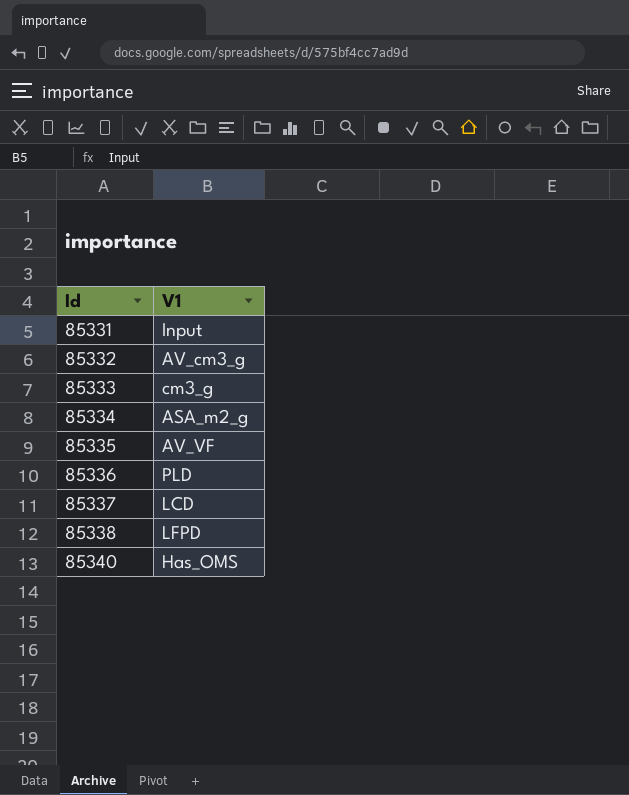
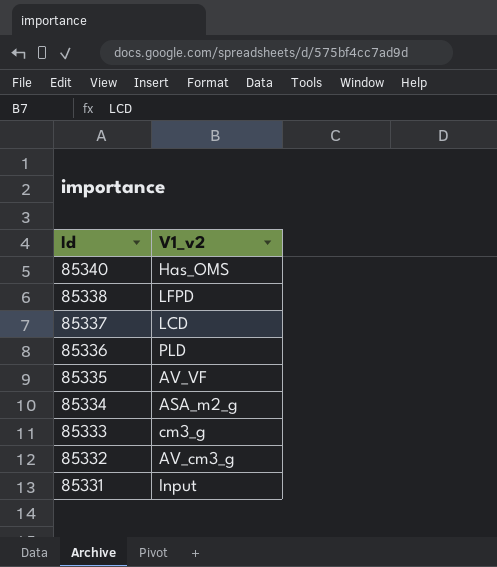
row order: Id ascending -> Id descending
column name: V1 -> V1_v2

